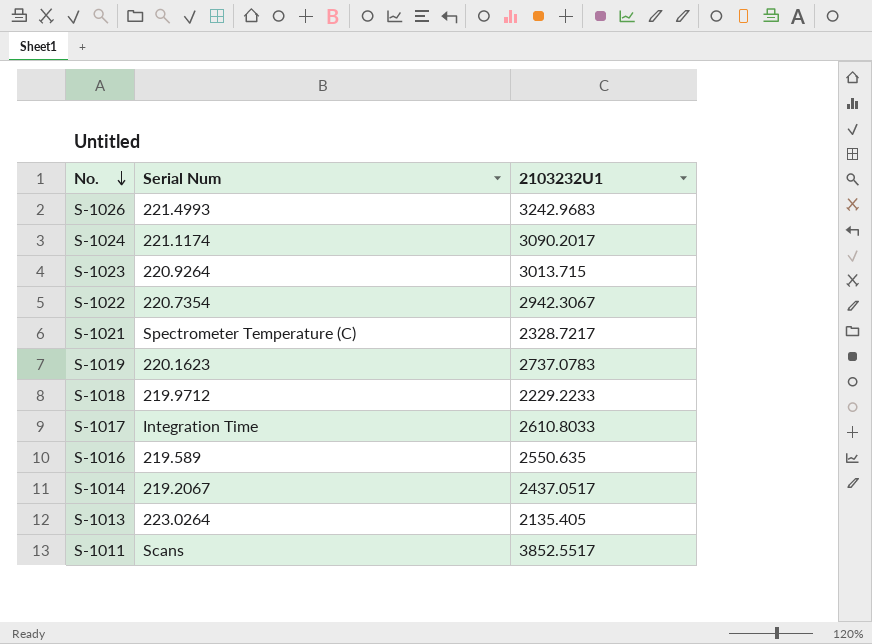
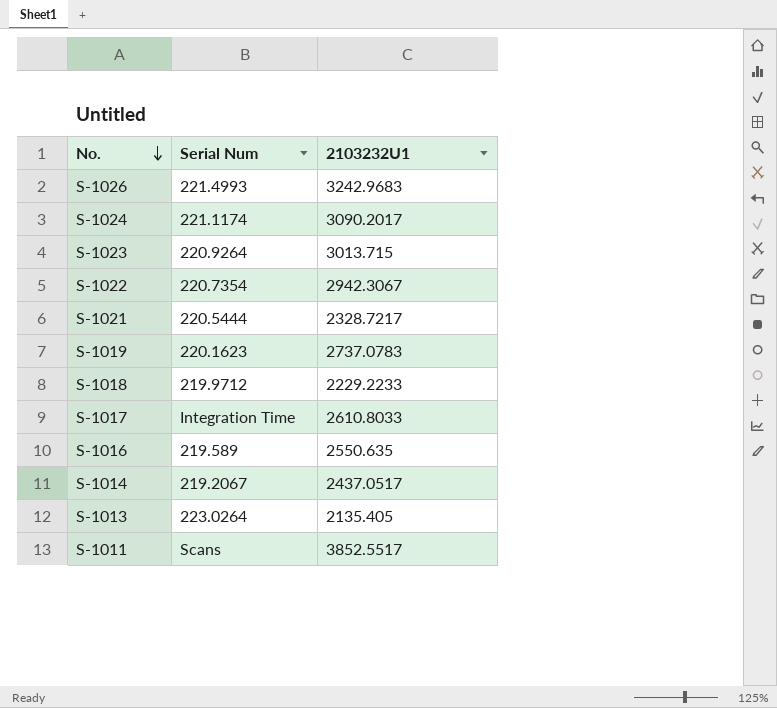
S-1021 | Serial Num: Spectrometer Temperature (C) -> 220.5444

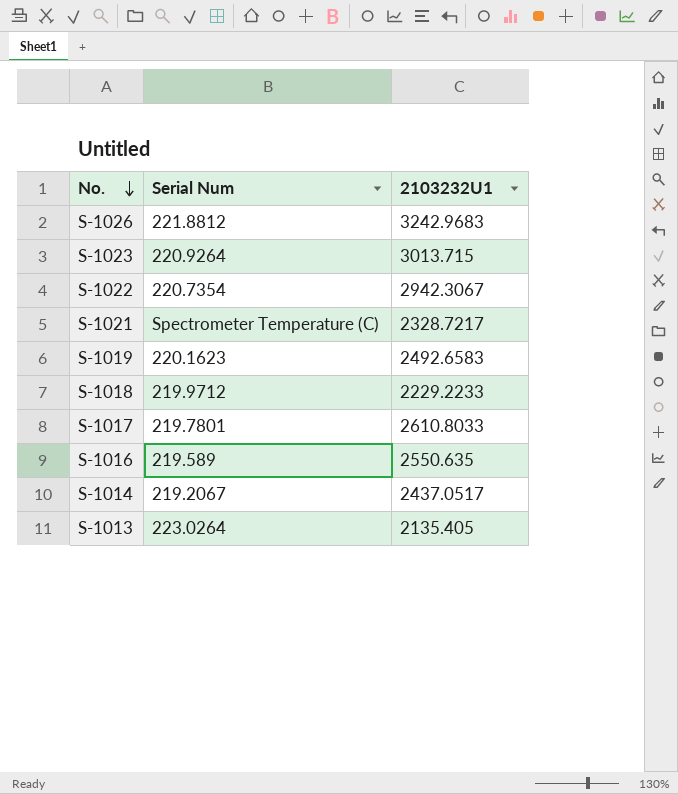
row S-1024: 221.1174 | 3090.2017 -> none
row S-1011: Scans | 3852.5517 -> none
S-1026 | Serial Num: 221.4993 -> 221.8812
S-1021 | Serial Num: 220.5444 -> Spectrometer Temperature (C)
S-1019 | 2103232U1: 2737.0783 -> 2492.6583
S-1017 | Serial Num: Integration Time -> 219.7801

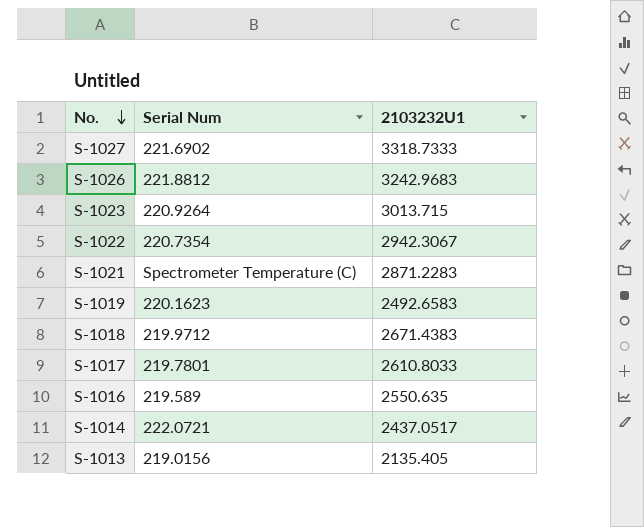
row S-1027: none -> 221.6902 | 3318.7333
S-1021 | 2103232U1: 2328.7217 -> 2871.2283
S-1018 | 2103232U1: 2229.2233 -> 2671.4383
S-1014 | Serial Num: 219.2067 -> 222.0721
S-1013 | Serial Num: 223.0264 -> 219.0156

